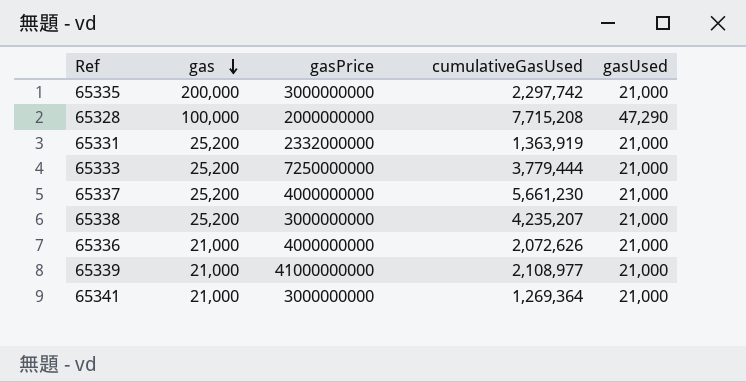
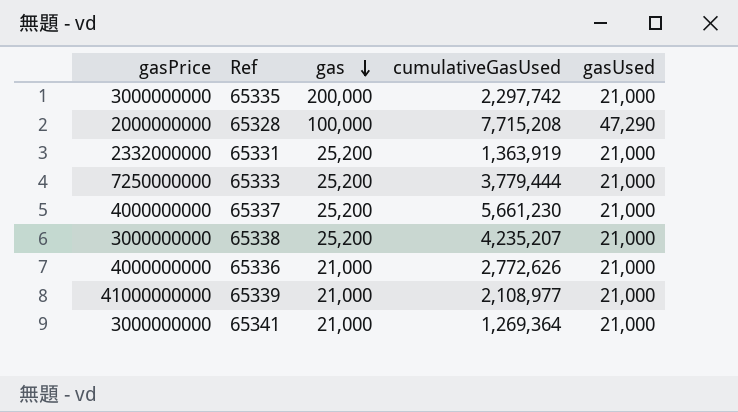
column gasPrice | position: 3 -> 1
65336 | cumulativeGasUsed: 2,072,626 -> 2,772,626

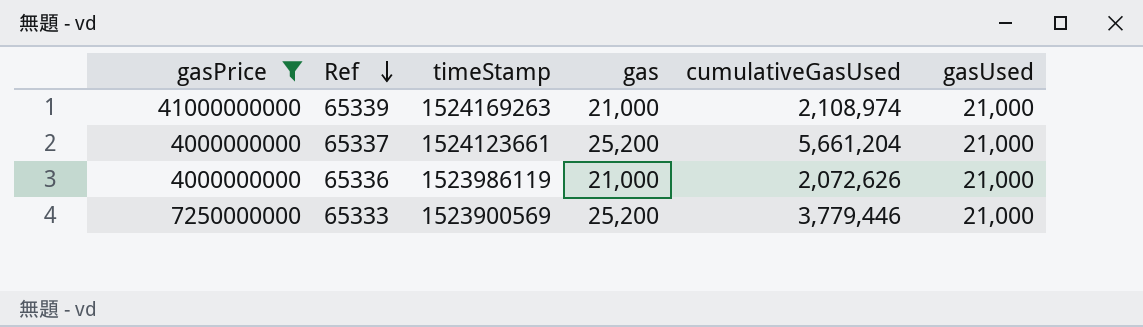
filter: none -> gasPrice >= 4000000000
row order: gas descending -> Ref descending
column timeStamp | position: none -> 3
65339 | cumulativeGasUsed: 2,108,977 -> 2,108,974
65337 | cumulativeGasUsed: 5,661,230 -> 5,661,204
65336 | cumulativeGasUsed: 2,772,626 -> 2,072,626
65333 | cumulativeGasUsed: 3,779,444 -> 3,779,446

